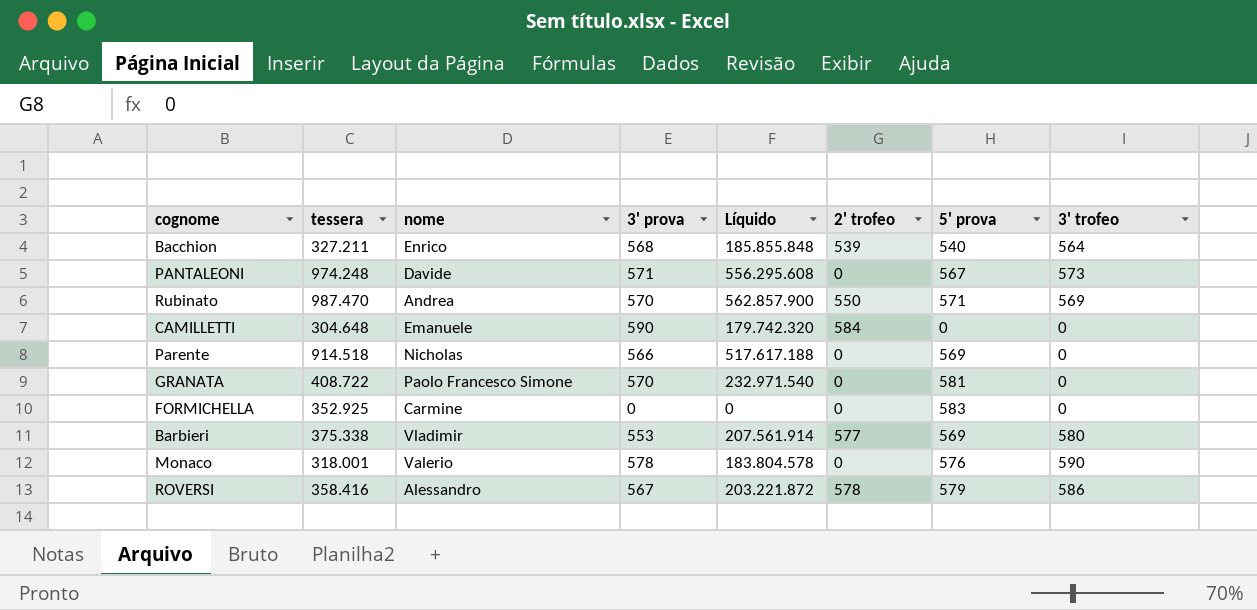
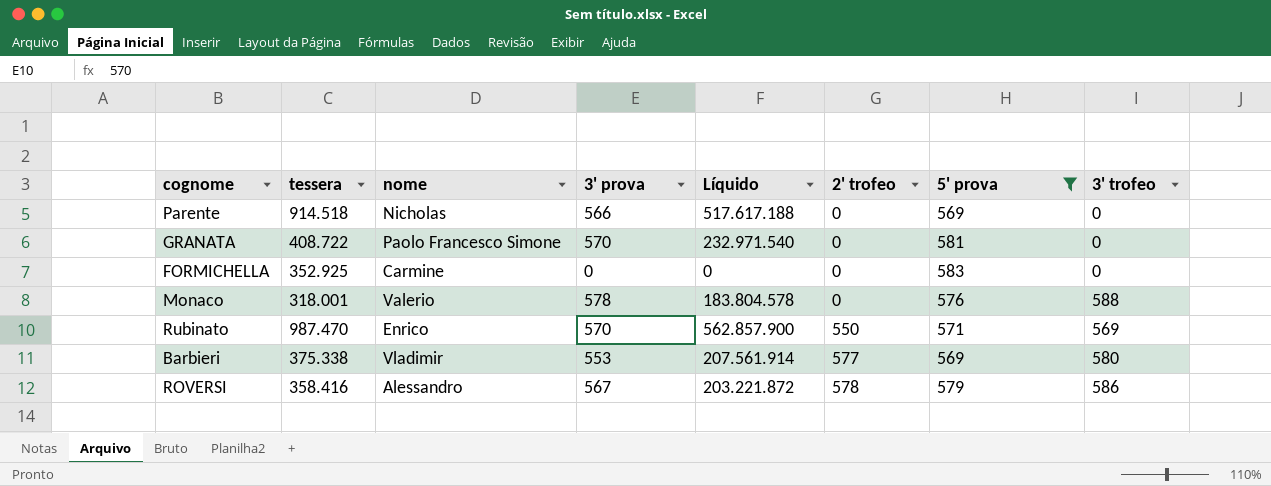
filter: none -> 5' prova >= 569
row order: none -> 2' trofeo ascending
Monaco | 3' trofeo: 590 -> 588
Rubinato | nome: Andrea -> Enrico

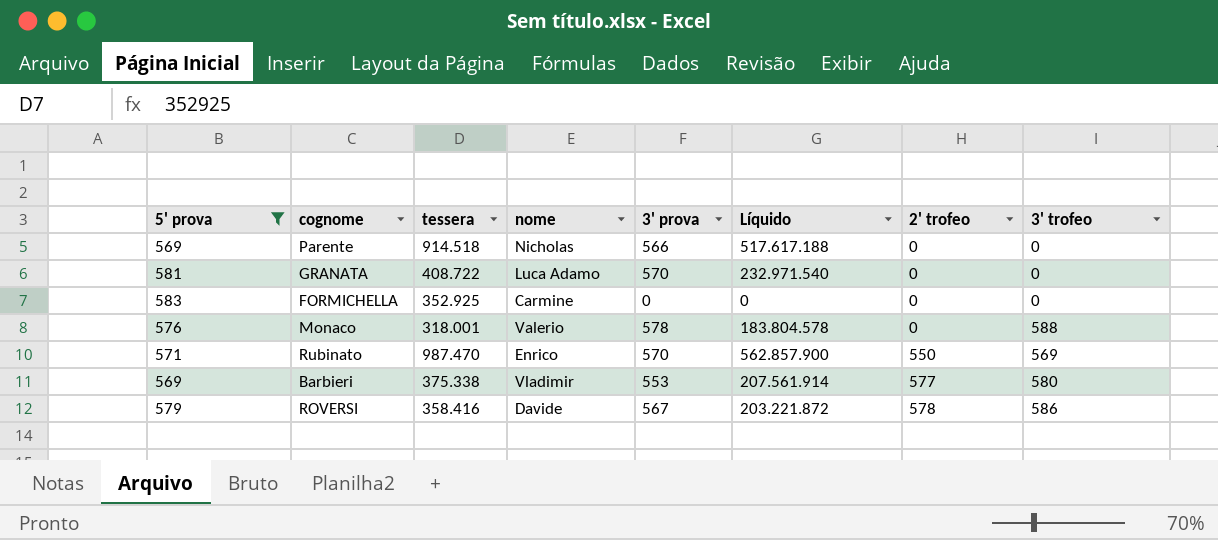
column 5' prova | position: 7 -> 1
GRANATA | nome: Paolo Francesco Simone -> Luca Adamo
ROVERSI | nome: Alessandro -> Davide

